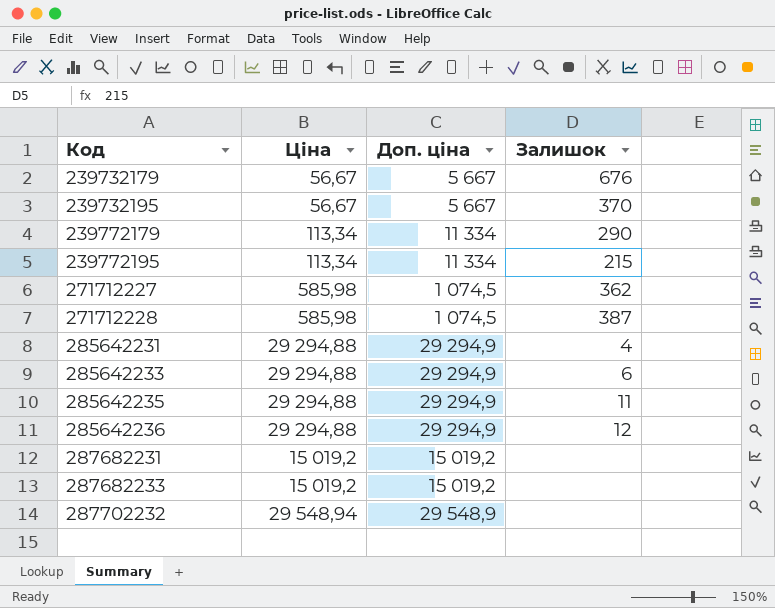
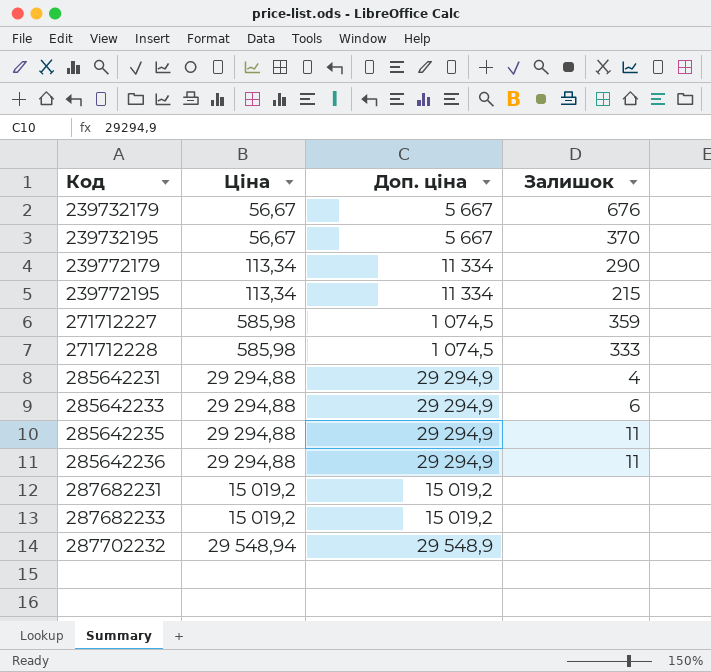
271712227 | Залишок: 362 -> 359
271712228 | Залишок: 387 -> 333
285642236 | Залишок: 12 -> 11

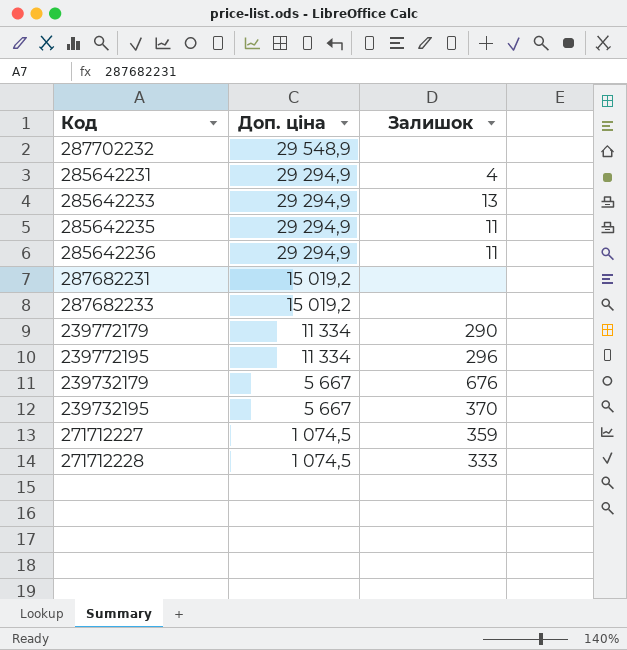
row order: Код ascending -> Доп. ціна descending
column Ціна | position: 2 -> none
285642233 | Залишок: 6 -> 13
239772195 | Залишок: 215 -> 296

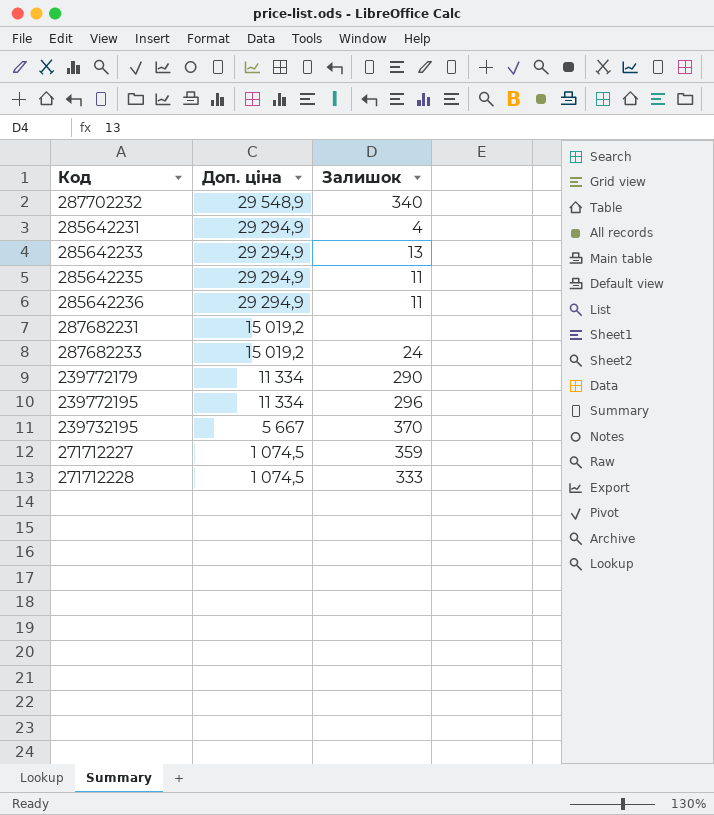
row 239732179: 5 667 | 676 -> none
287702232 | Залишок: none -> 340
287682233 | Залишок: none -> 24

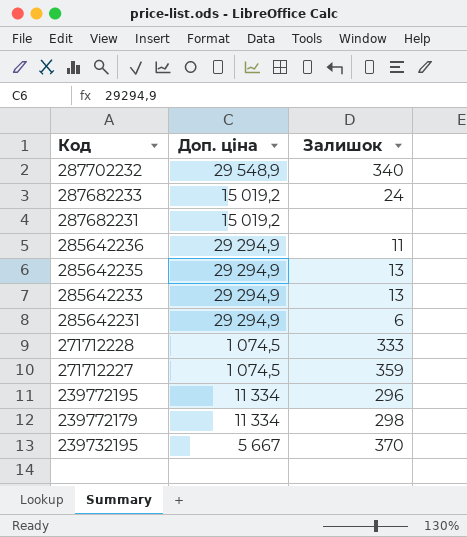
row order: Доп. ціна descending -> Код descending
285642235 | Залишок: 11 -> 13
285642231 | Залишок: 4 -> 6
239772179 | Залишок: 290 -> 298

